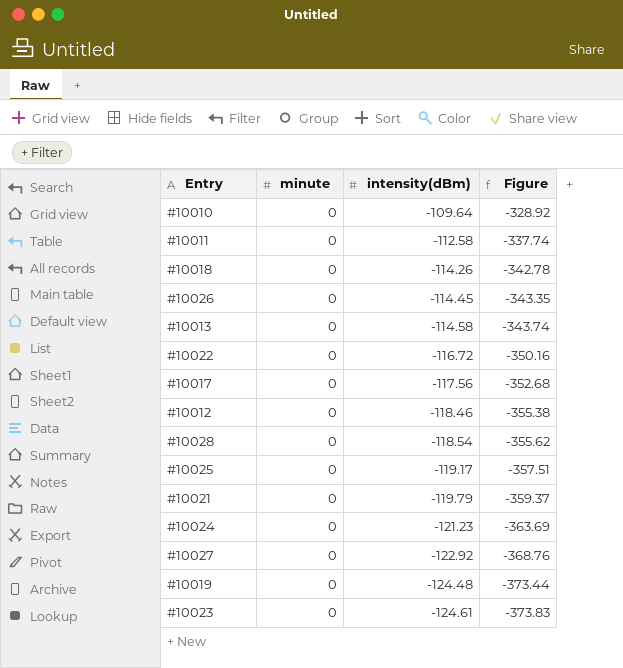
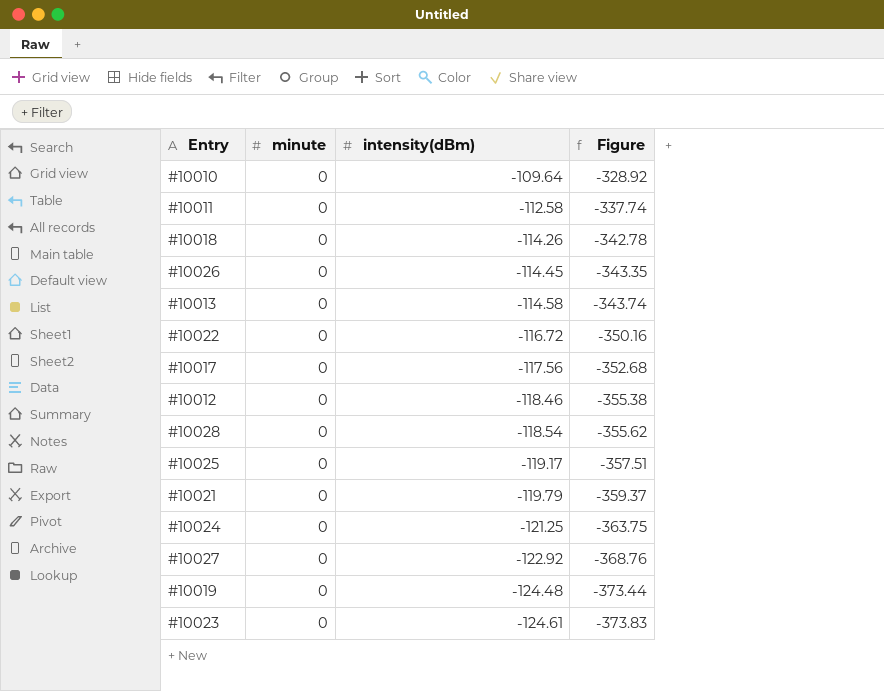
#10024 | intensity(dBm): -121.23 -> -121.25
#10024 | Figure: -363.69 -> -363.75

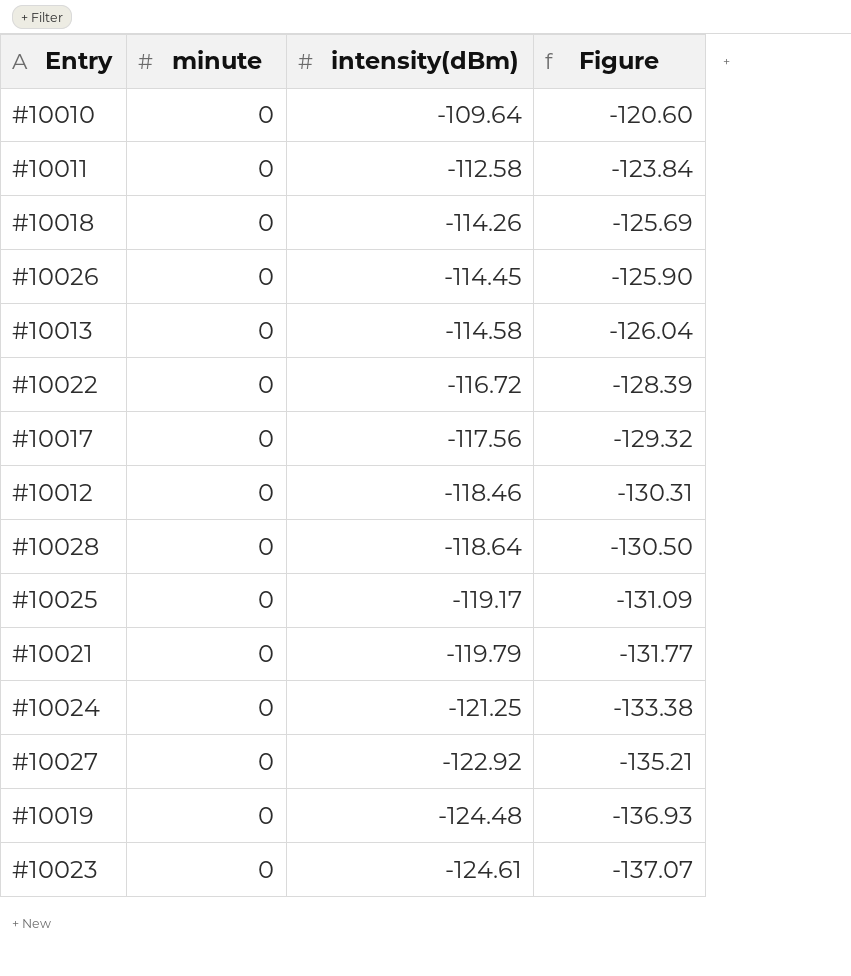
column Figure | formula: [intensity(dBm)] * 3 -> [intensity(dBm)] * 1.1
#10028 | intensity(dBm): -118.54 -> -118.64

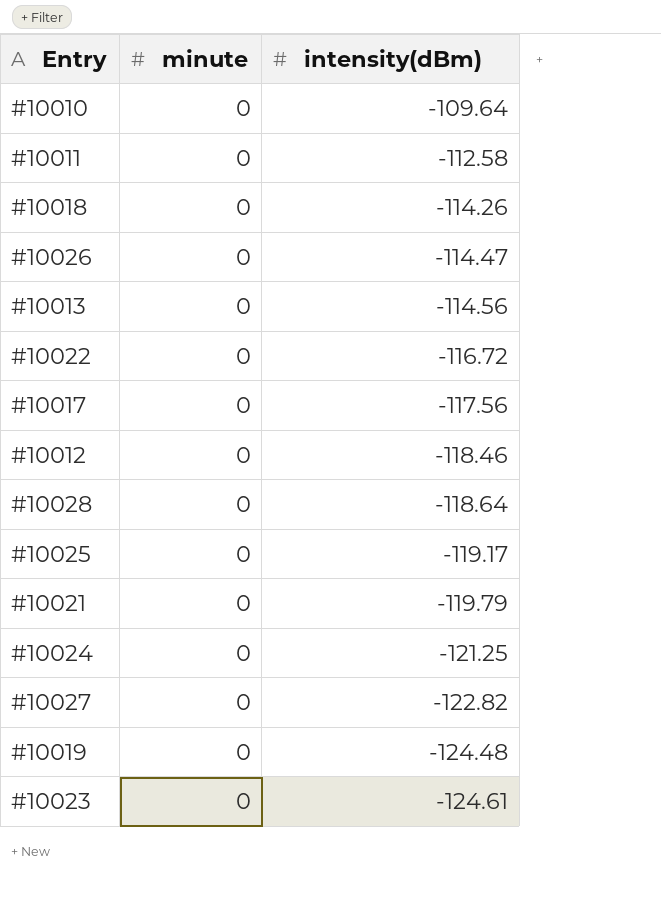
column Figure | formula: [intensity(dBm)] * 1.1 -> none
#10026 | intensity(dBm): -114.45 -> -114.47
#10013 | intensity(dBm): -114.58 -> -114.56
#10027 | intensity(dBm): -122.92 -> -122.82

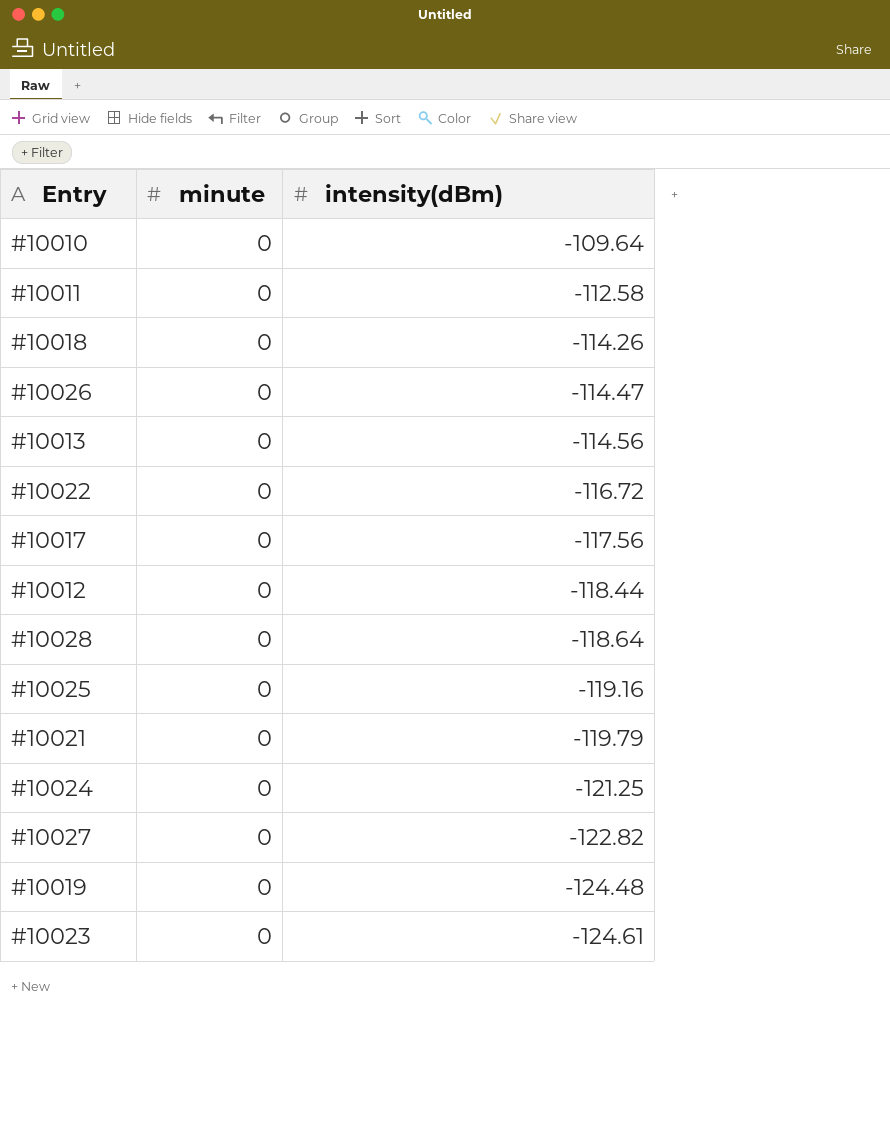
#10012 | intensity(dBm): -118.46 -> -118.44
#10025 | intensity(dBm): -119.17 -> -119.16

